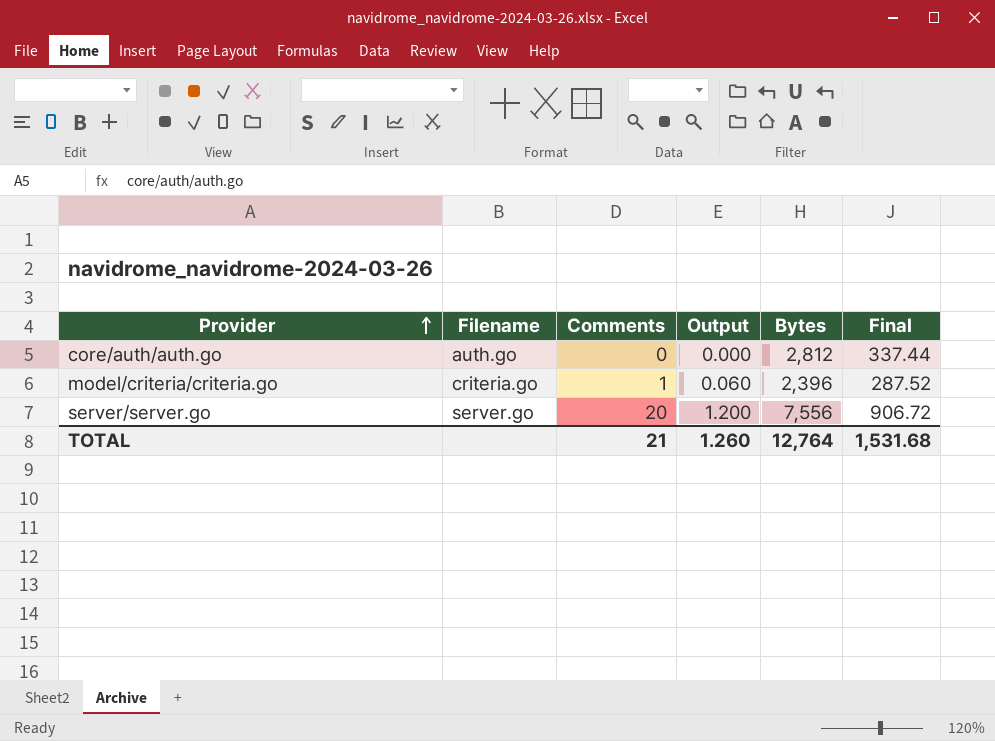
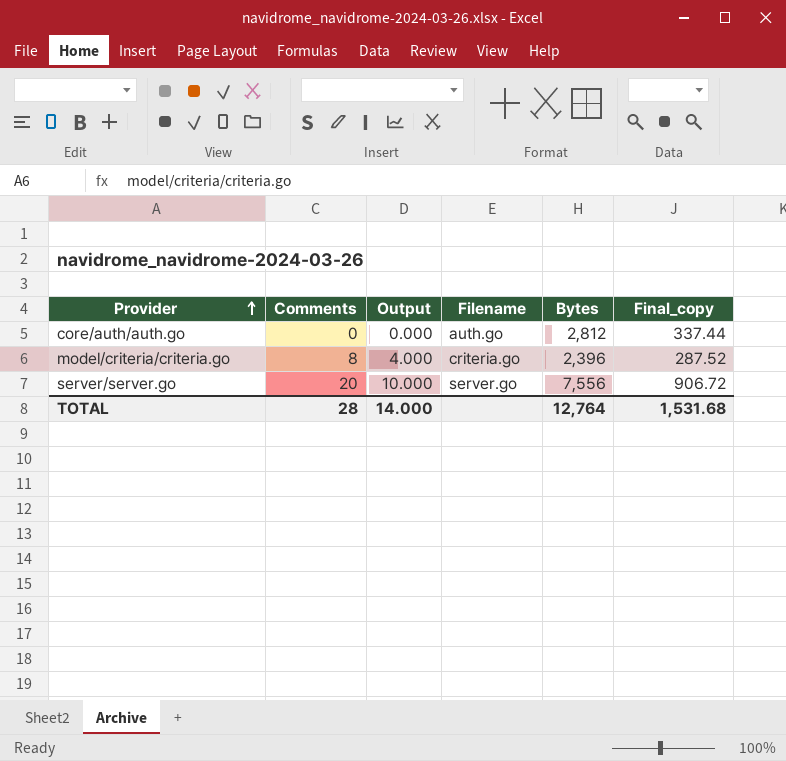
column Output | formula: [Comments] * 0.06 -> [Comments] * 0.5
column Filename | position: 2 -> 4
column name: Final -> Final_copy
model/criteria/criteria.go | Comments: 1 -> 8
TOTAL | Comments: 21 -> 28
TOTAL | Output: 1.260 -> 14.000

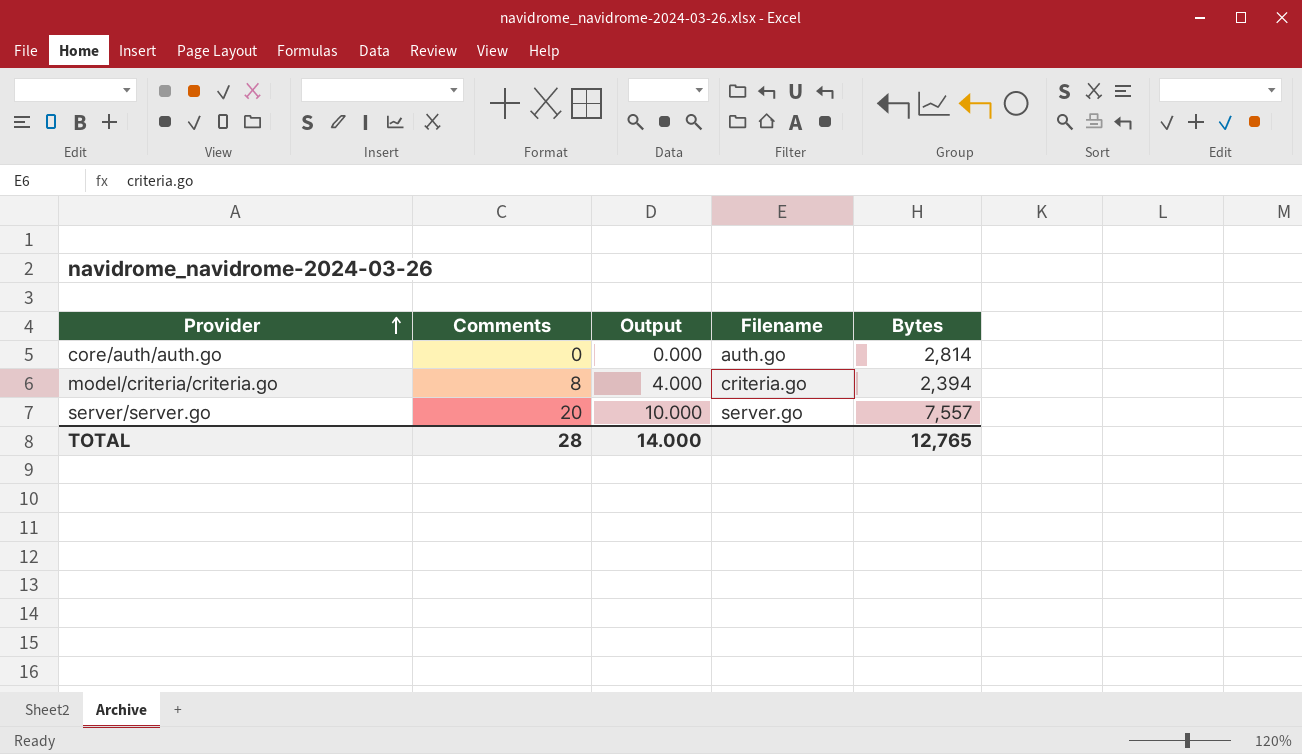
column Final_copy | formula: [Bytes] * 0.12 -> none
core/auth/auth.go | Bytes: 2,812 -> 2,814
model/criteria/criteria.go | Bytes: 2,396 -> 2,394
server/server.go | Bytes: 7,556 -> 7,557
TOTAL | Bytes: 12,764 -> 12,765

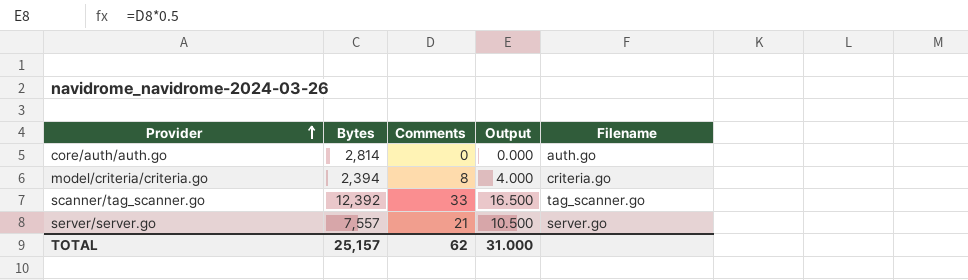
column Bytes | position: 5 -> 2
row scanner/tag_scanner.go: none -> 12,392 | 33 | 16.500 | tag_scanner.go
server/server.go | Comments: 20 -> 21
server/server.go | Output: 10.000 -> 10.500
TOTAL | Bytes: 12,765 -> 25,157
TOTAL | Comments: 28 -> 62
TOTAL | Output: 14.000 -> 31.000

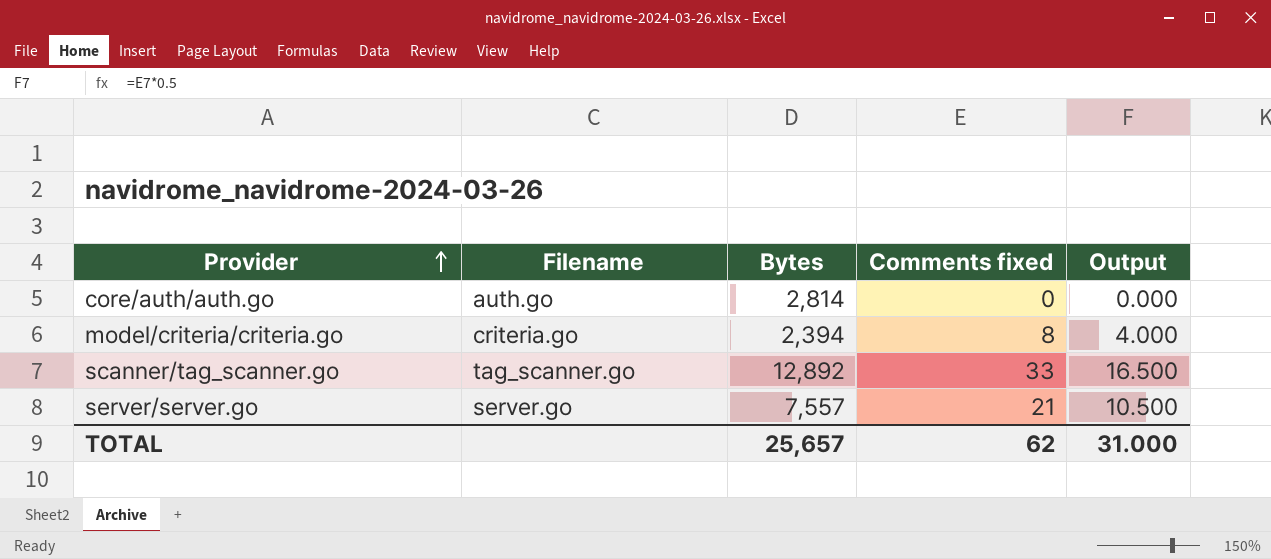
column Filename | position: 5 -> 2
column name: Comments -> Comments fixed
scanner/tag_scanner.go | Bytes: 12,392 -> 12,892
TOTAL | Bytes: 25,157 -> 25,657

